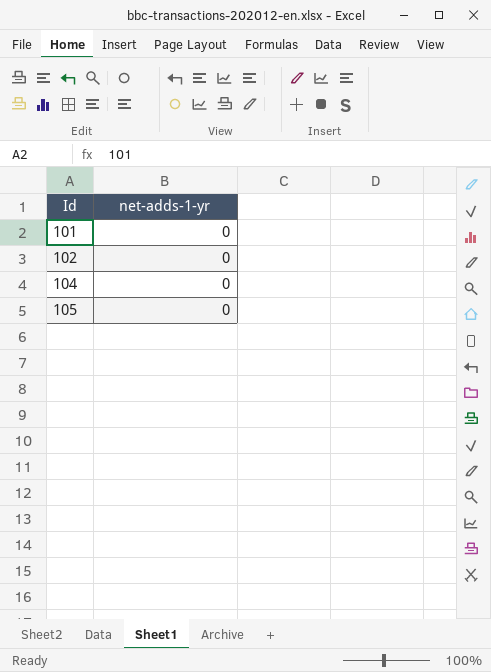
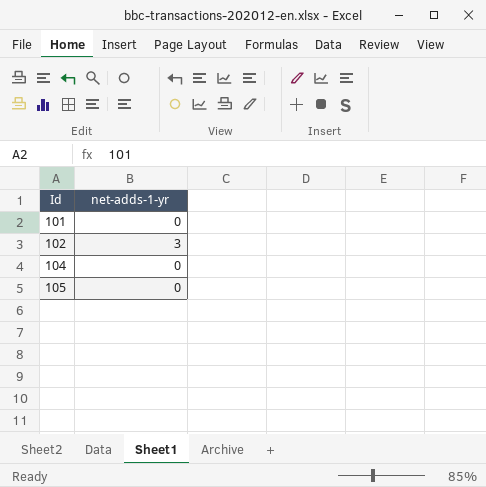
102 | net-adds-1-yr: 0 -> 3

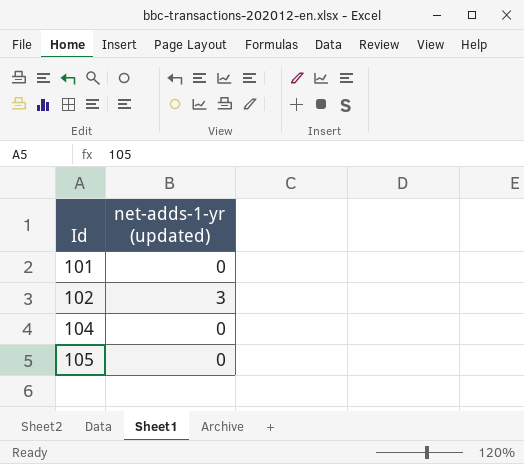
column name: net-adds-1-yr -> net-adds-1-yr (updated)

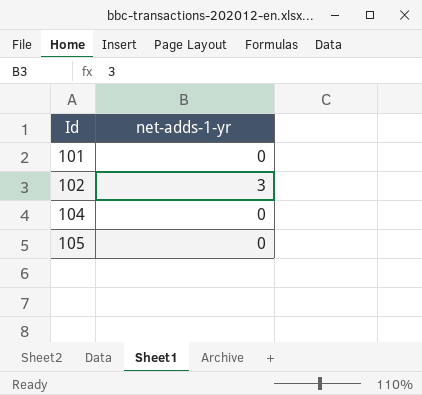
column name: net-adds-1-yr (updated) -> net-adds-1-yr

